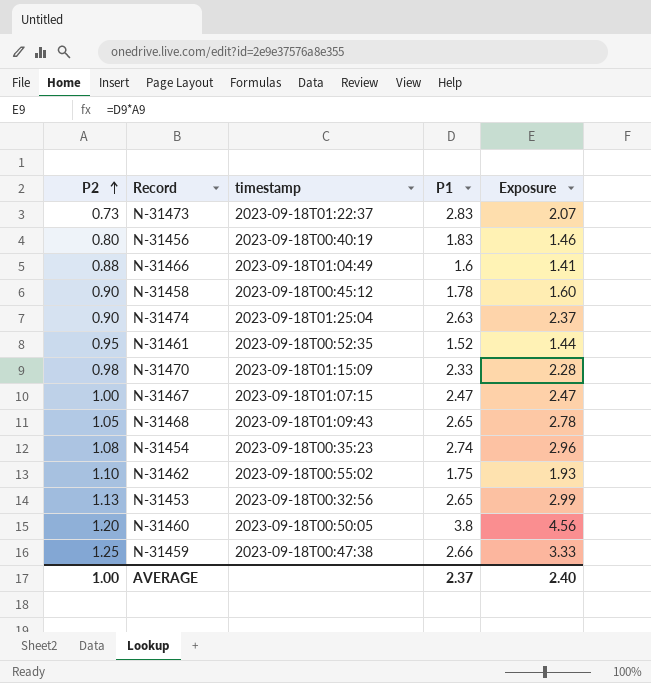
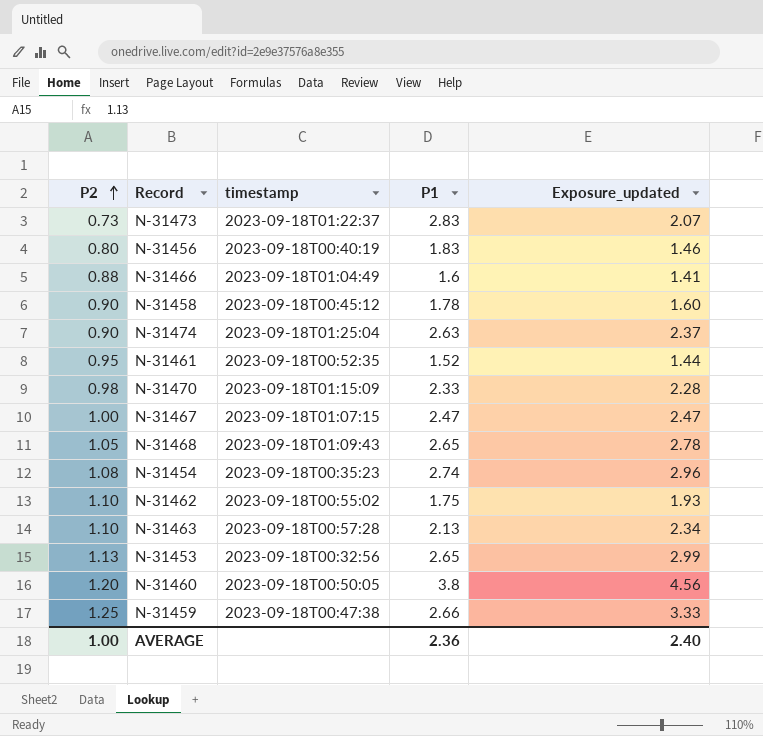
column name: Exposure -> Exposure_updated
row N-31463: none -> 1.10 | 2023-09-18T00:57:28 | 2.13 | 2.34
AVERAGE | P1: 2.37 -> 2.36

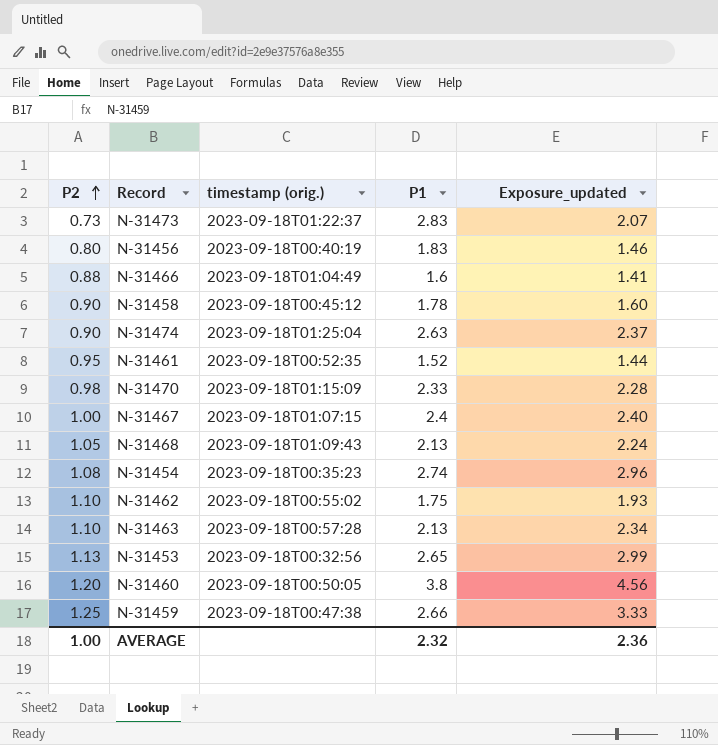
column name: timestamp -> timestamp (orig.)
N-31467 | P1: 2.47 -> 2.4
N-31467 | Exposure_updated: 2.47 -> 2.40
N-31468 | P1: 2.65 -> 2.13
N-31468 | Exposure_updated: 2.78 -> 2.24
AVERAGE | P1: 2.36 -> 2.32
AVERAGE | Exposure_updated: 2.40 -> 2.36

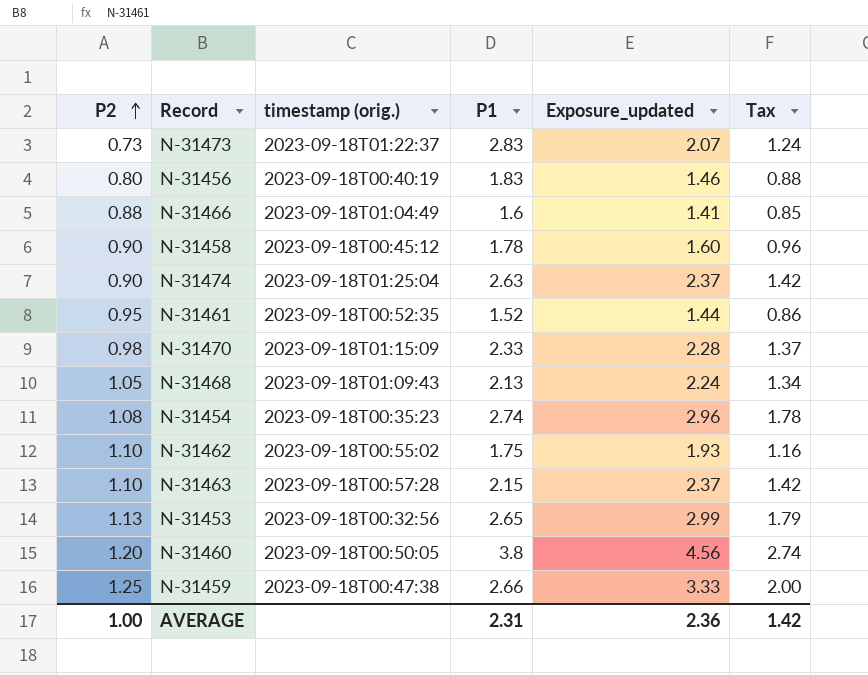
column Tax | formula: none -> [Exposure_updated] * 0.6
row N-31467: 1.00 | 2023-09-18T01:07:15 | 2.4 | 2.40 -> none
N-31463 | P1: 2.13 -> 2.15
N-31463 | Exposure_updated: 2.34 -> 2.37
AVERAGE | P1: 2.32 -> 2.31

